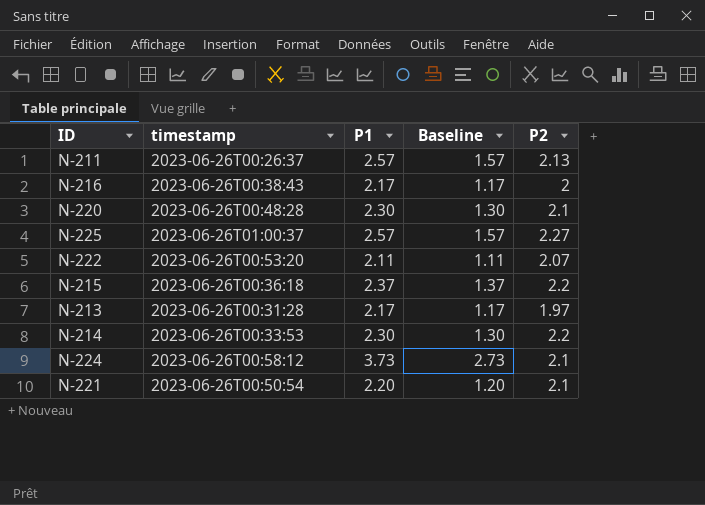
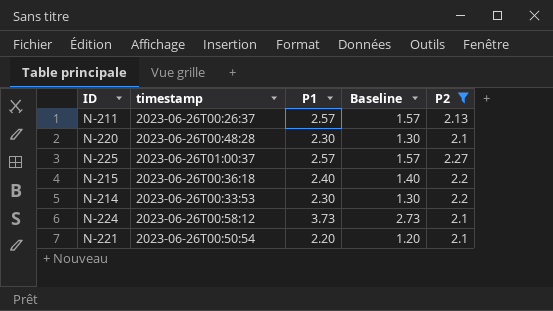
filter: none -> P2 >= 2.1
N-215 | P1: 2.37 -> 2.40
N-215 | Baseline: 1.37 -> 1.40

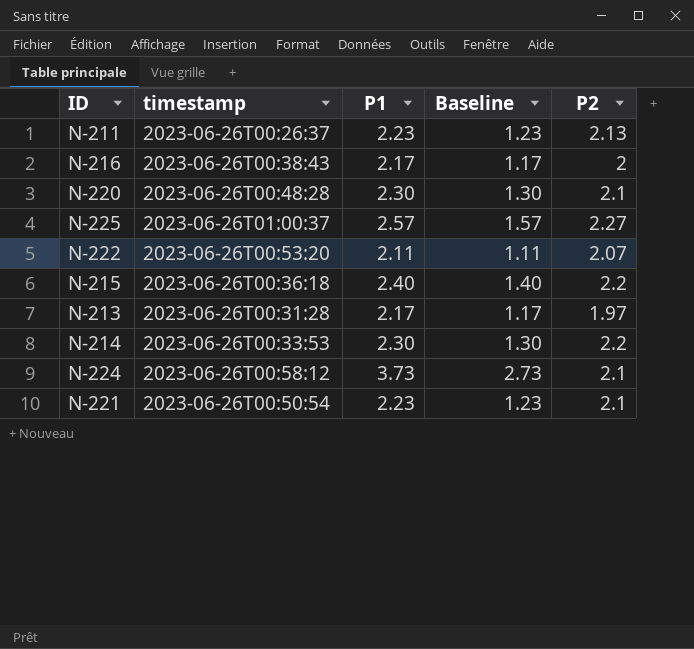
filter: P2 >= 2.1 -> none
N-211 | P1: 2.57 -> 2.23
N-211 | Baseline: 1.57 -> 1.23
N-221 | P1: 2.20 -> 2.23
N-221 | Baseline: 1.20 -> 1.23

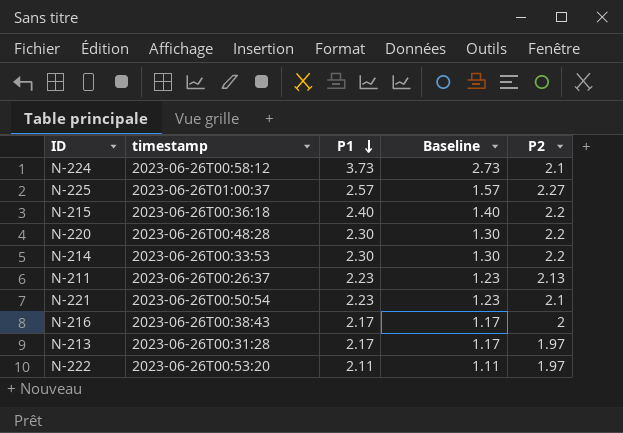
row order: none -> P1 descending
N-220 | P2: 2.1 -> 2.2
N-222 | P2: 2.07 -> 1.97

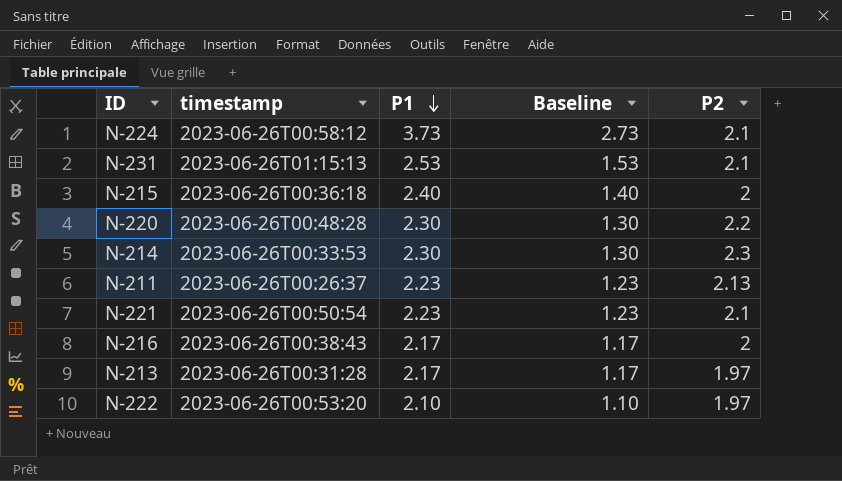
row N-225: 2023-06-26T01:00:37 | 2.57 | 1.57 | 2.27 -> none
row N-231: none -> 2023-06-26T01:15:13 | 2.53 | 1.53 | 2.1
N-215 | P2: 2.2 -> 2
N-214 | P2: 2.2 -> 2.3
N-222 | P1: 2.11 -> 2.10
N-222 | Baseline: 1.11 -> 1.10

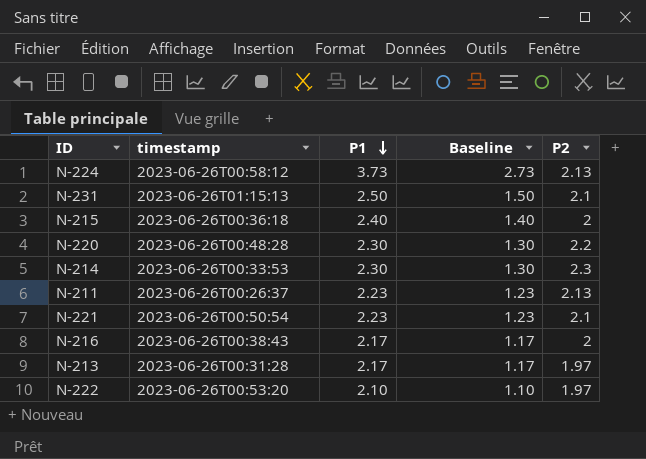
N-224 | P2: 2.1 -> 2.13
N-231 | P1: 2.53 -> 2.50
N-231 | Baseline: 1.53 -> 1.50

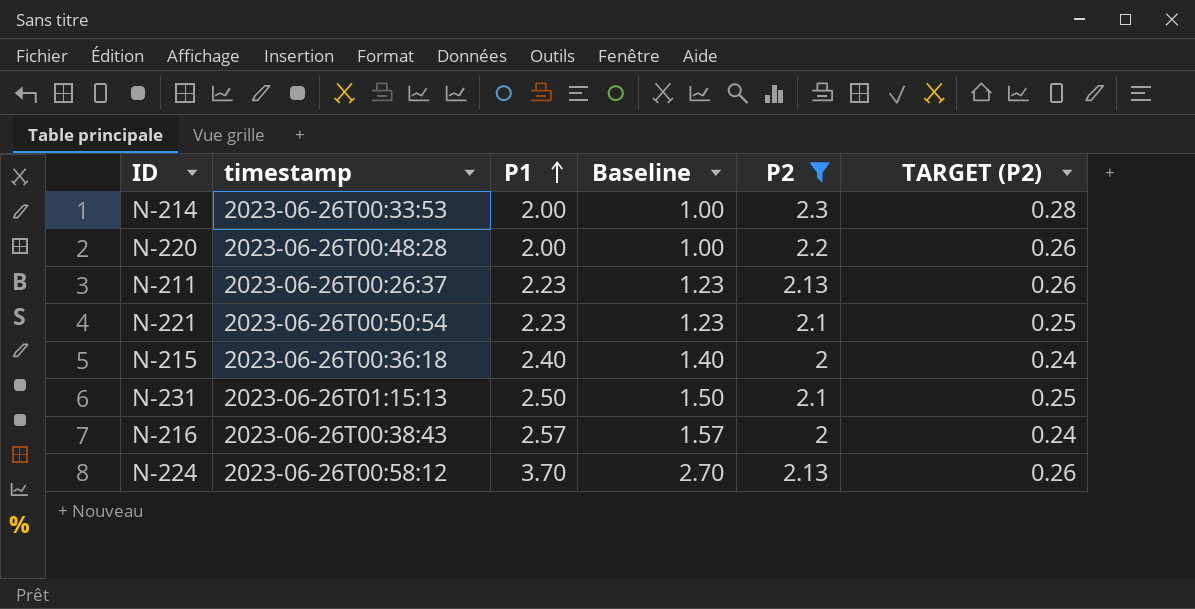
filter: none -> P2 != 1.97
row order: P1 descending -> P1 ascending
column TARGET (P2) | formula: none -> [P2] * 0.12
N-214 | P1: 2.30 -> 2.00
N-214 | Baseline: 1.30 -> 1.00
N-220 | P1: 2.30 -> 2.00
N-220 | Baseline: 1.30 -> 1.00
N-216 | P1: 2.17 -> 2.57
N-216 | Baseline: 1.17 -> 1.57
N-224 | P1: 3.73 -> 3.70
N-224 | Baseline: 2.73 -> 2.70

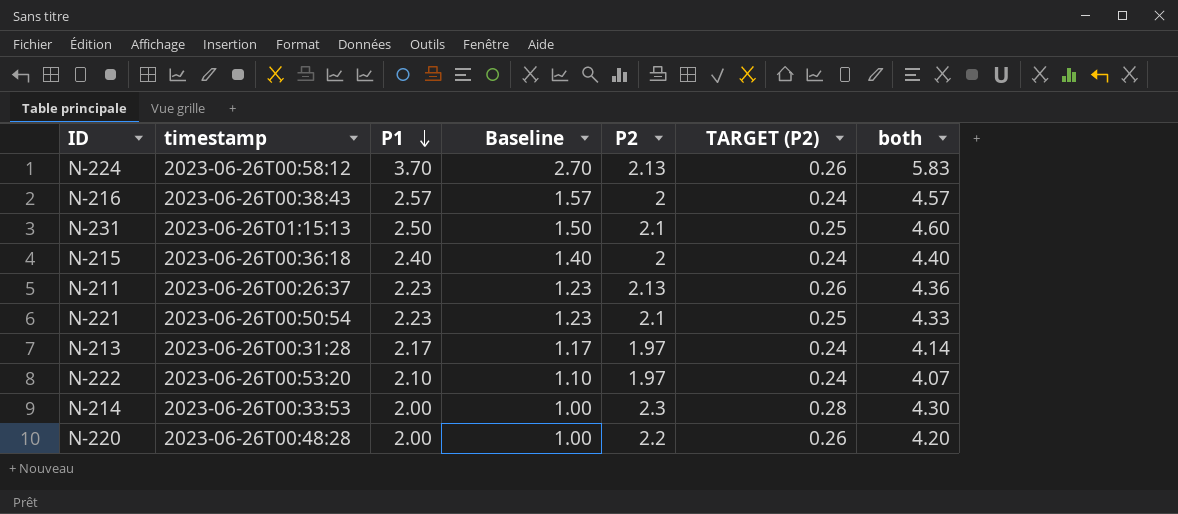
filter: P2 != 1.97 -> none
row order: P1 ascending -> P1 descending
column both | formula: none -> [P1] + [P2]

